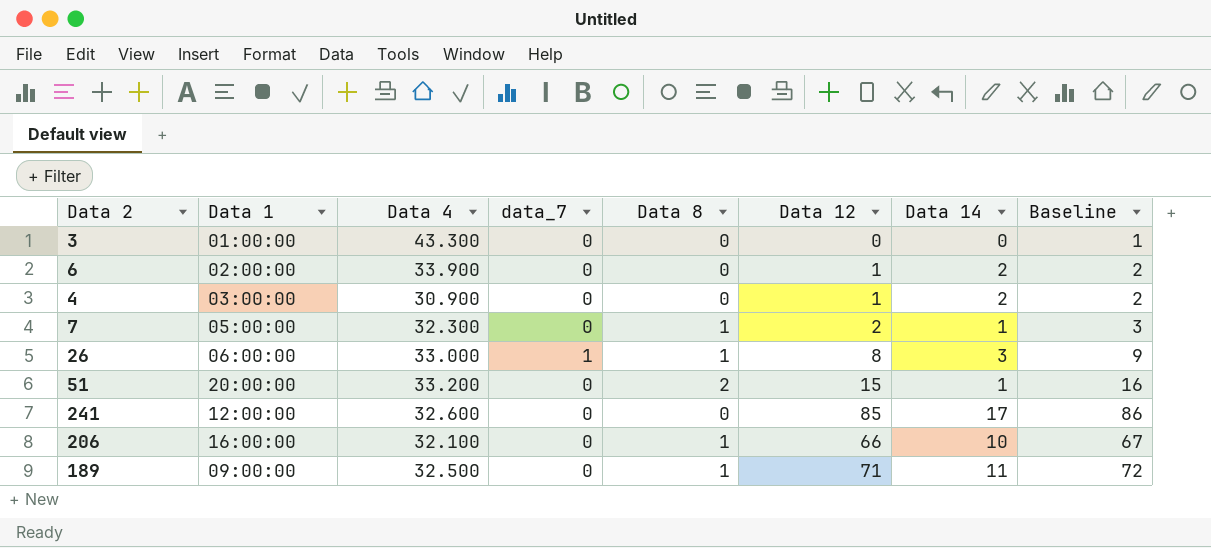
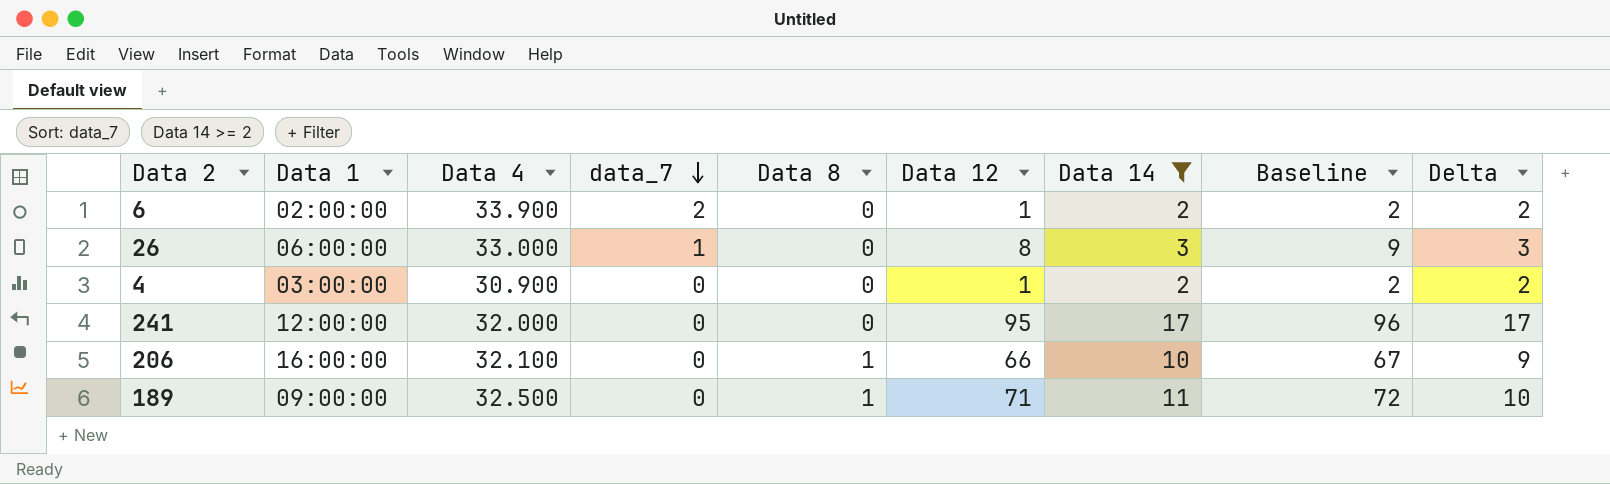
filter: none -> Data 14 >= 2
row order: none -> data_7 descending
column Delta | formula: none -> [Data 14] - [Data 8]
6 | data_7: 0 -> 2
26 | Data 8: 1 -> 0
241 | Data 4: 32.600 -> 32.000
241 | Data 12: 85 -> 95
241 | Baseline: 86 -> 96

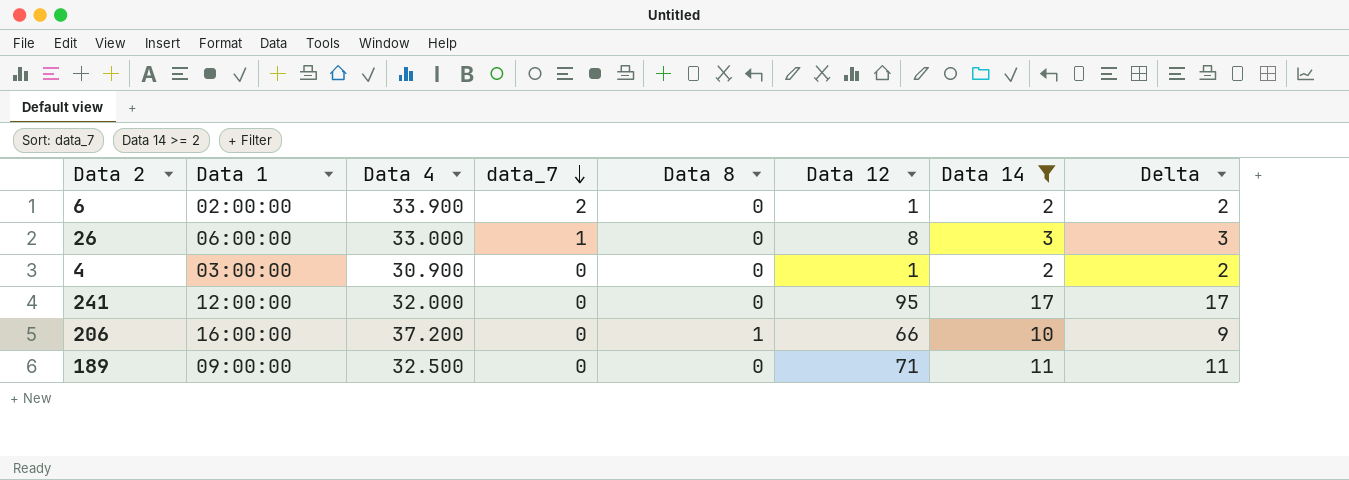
column Baseline | formula: [Data 12] + 1 -> none
206 | Data 4: 32.100 -> 37.200
189 | Data 8: 1 -> 0
189 | Delta: 10 -> 11

